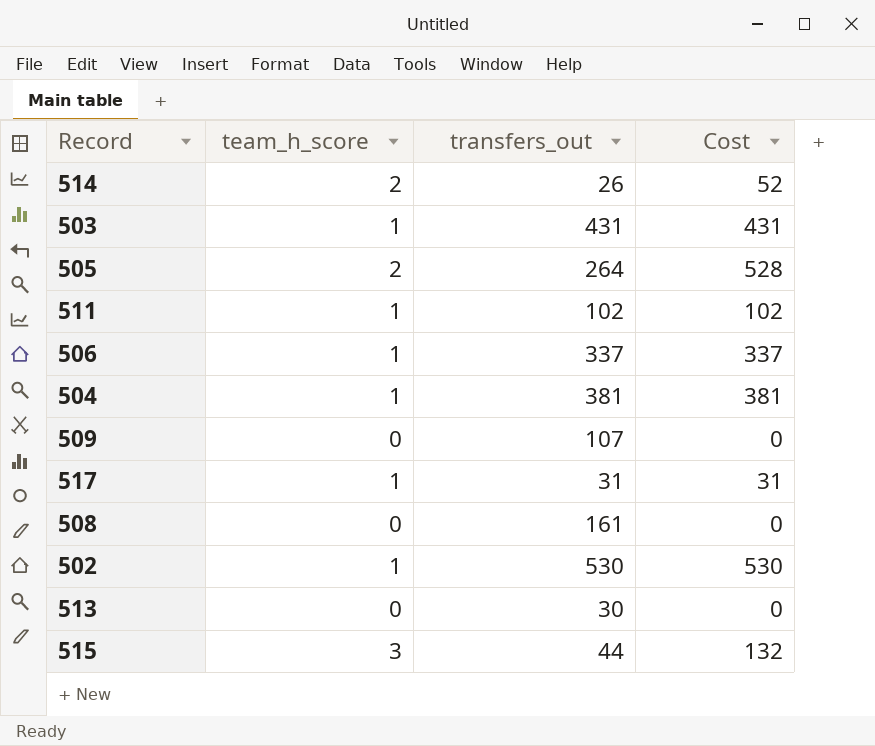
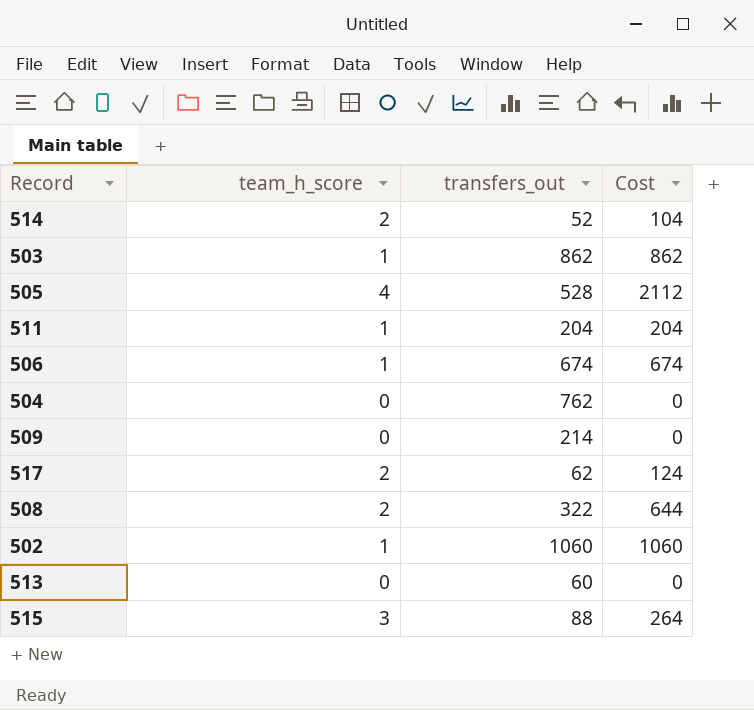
514 | transfers_out: 26 -> 52
514 | Cost: 52 -> 104
503 | transfers_out: 431 -> 862
503 | Cost: 431 -> 862
505 | team_h_score: 2 -> 4
505 | transfers_out: 264 -> 528
505 | Cost: 528 -> 2112
511 | transfers_out: 102 -> 204
511 | Cost: 102 -> 204
506 | transfers_out: 337 -> 674
506 | Cost: 337 -> 674
504 | team_h_score: 1 -> 0
504 | transfers_out: 381 -> 762
504 | Cost: 381 -> 0
509 | transfers_out: 107 -> 214
517 | team_h_score: 1 -> 2
517 | transfers_out: 31 -> 62
517 | Cost: 31 -> 124
508 | team_h_score: 0 -> 2
508 | transfers_out: 161 -> 322
508 | Cost: 0 -> 644
502 | transfers_out: 530 -> 1060
502 | Cost: 530 -> 1060
513 | transfers_out: 30 -> 60
515 | transfers_out: 44 -> 88
515 | Cost: 132 -> 264

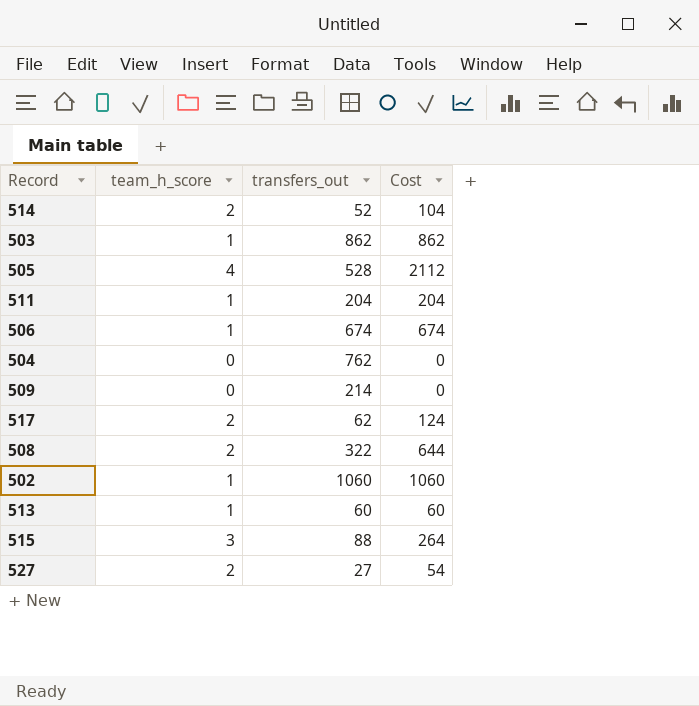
513 | team_h_score: 0 -> 1
513 | Cost: 0 -> 60
row 527: none -> 2 | 27 | 54

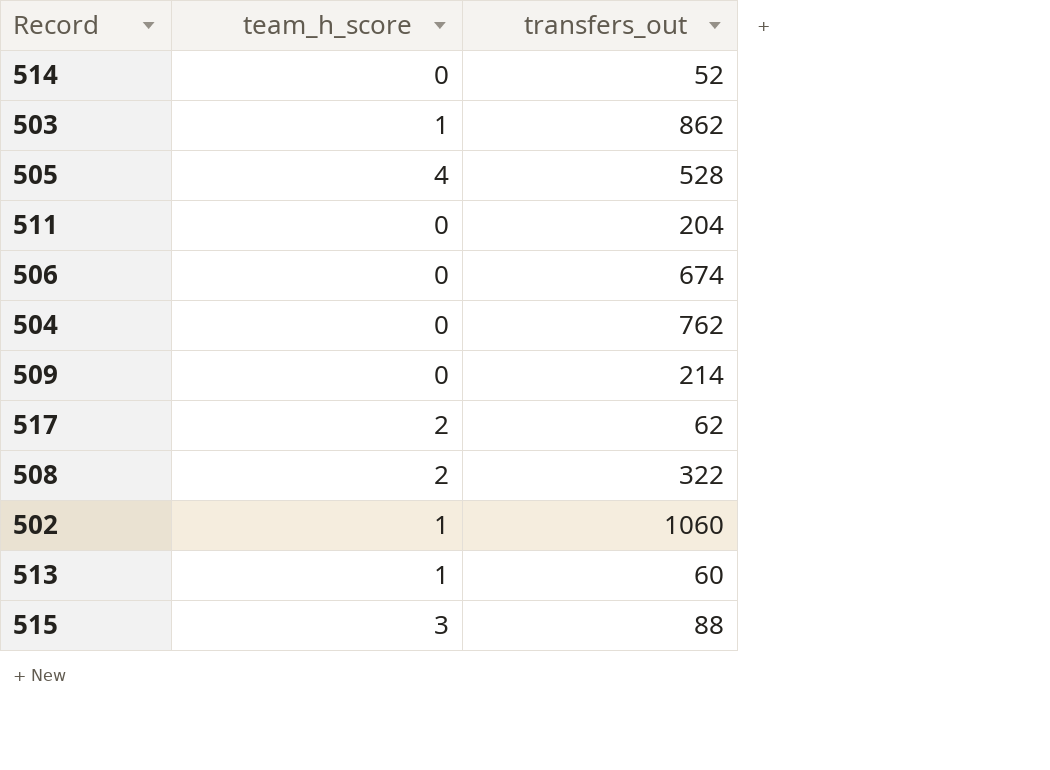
column Cost | formula: [team_h_score] * [transfers_out] -> none
row 527: 2 | 27 | 54 -> none
514 | team_h_score: 2 -> 0
511 | team_h_score: 1 -> 0
506 | team_h_score: 1 -> 0

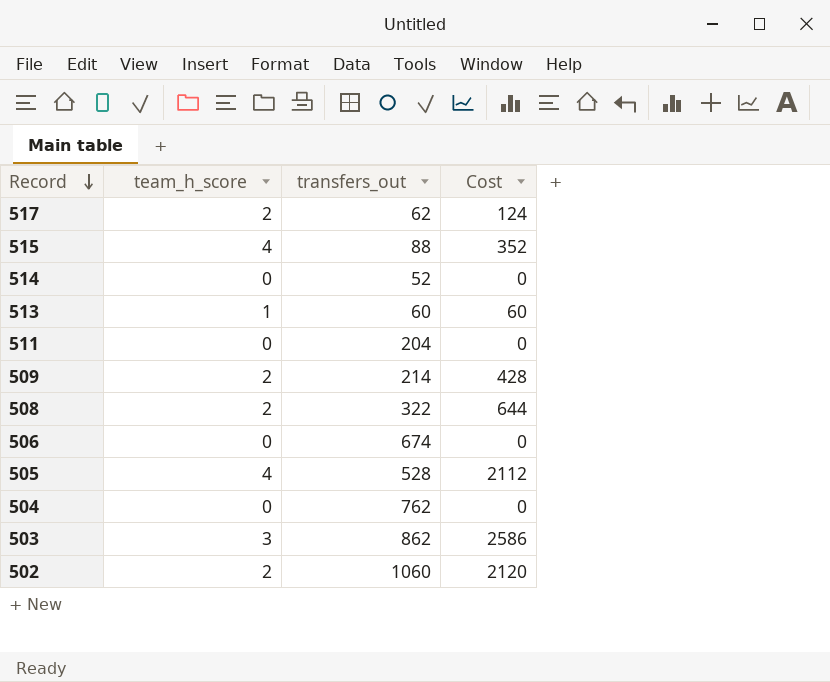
row order: none -> Record descending
column Cost | formula: none -> [team_h_score] * [transfers_out]
515 | team_h_score: 3 -> 4
509 | team_h_score: 0 -> 2
503 | team_h_score: 1 -> 3
502 | team_h_score: 1 -> 2

